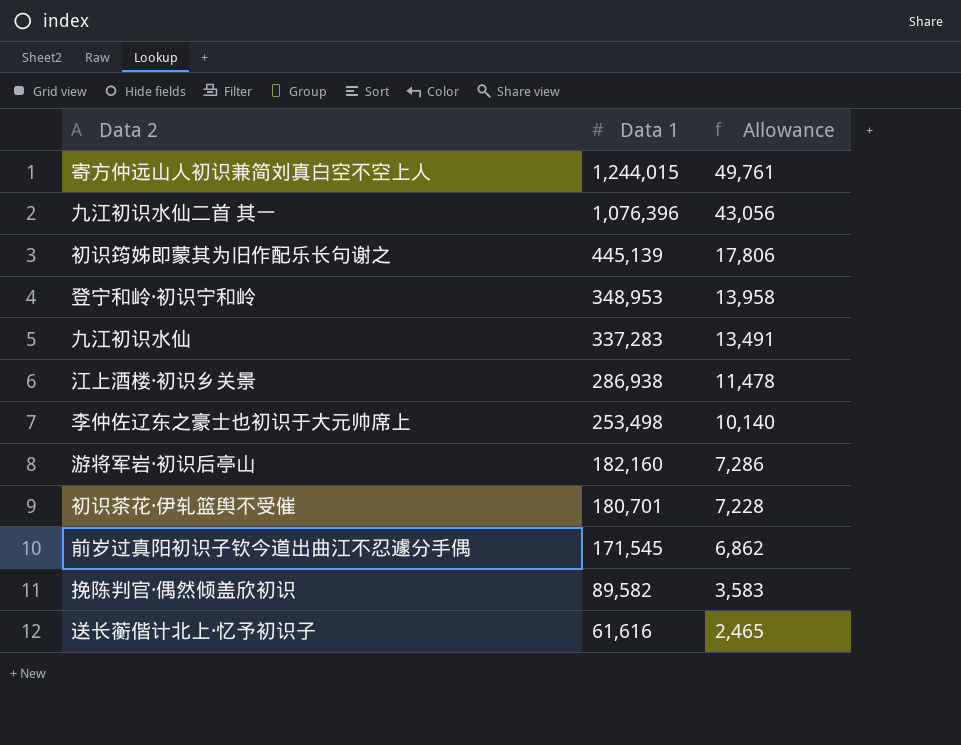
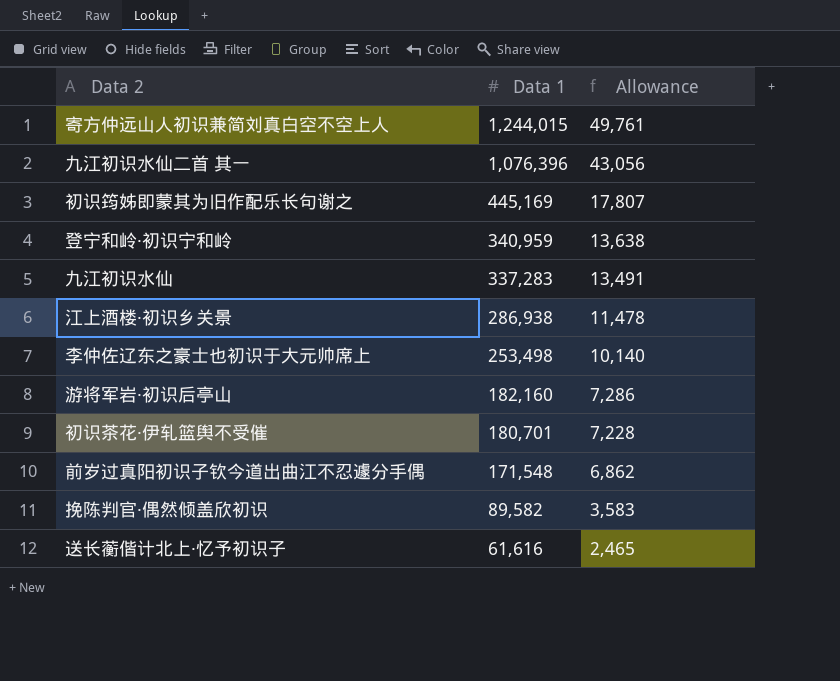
初识筠姊即蒙其为旧作配乐长句谢之 | Data 1: 445,139 -> 445,169
初识筠姊即蒙其为旧作配乐长句谢之 | Allowance: 17,806 -> 17,807
登宁和岭·初识宁和岭 | Data 1: 348,953 -> 340,959
登宁和岭·初识宁和岭 | Allowance: 13,958 -> 13,638
前岁过真阳初识子钦今道出曲江不忍遽分手偶 | Data 1: 171,545 -> 171,548

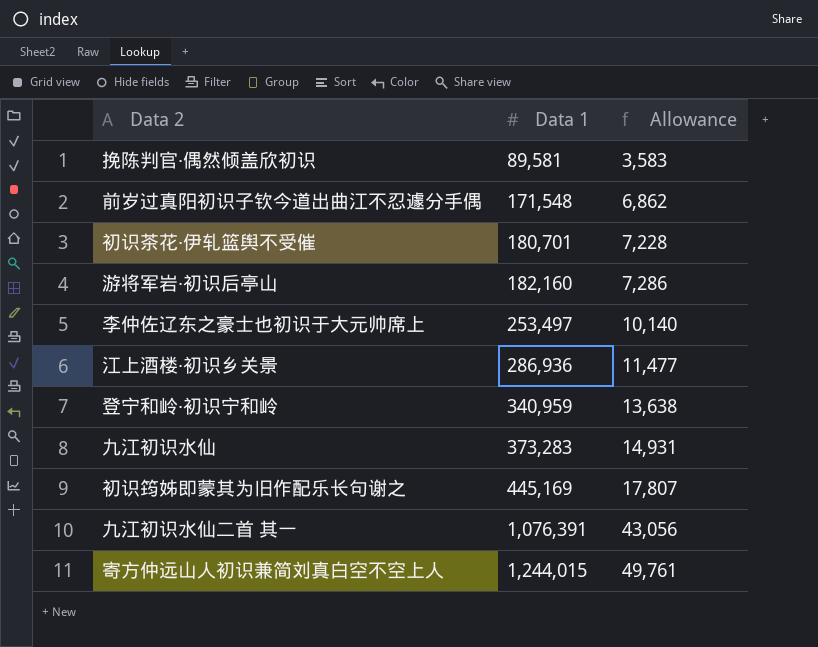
row order: Data 1 descending -> Data 1 ascending
row 送长蘅偕计北上·忆予初识子: 61,616 | 2,465 -> none
挽陈判官·偶然倾盖欣初识 | Data 1: 89,582 -> 89,581
李仲佐辽东之豪士也初识于大元帅席上 | Data 1: 253,498 -> 253,497
江上酒楼·初识乡关景 | Data 1: 286,938 -> 286,936
江上酒楼·初识乡关景 | Allowance: 11,478 -> 11,477
九江初识水仙 | Data 1: 337,283 -> 373,283
九江初识水仙 | Allowance: 13,491 -> 14,931
九江初识水仙二首 其一 | Data 1: 1,076,396 -> 1,076,391

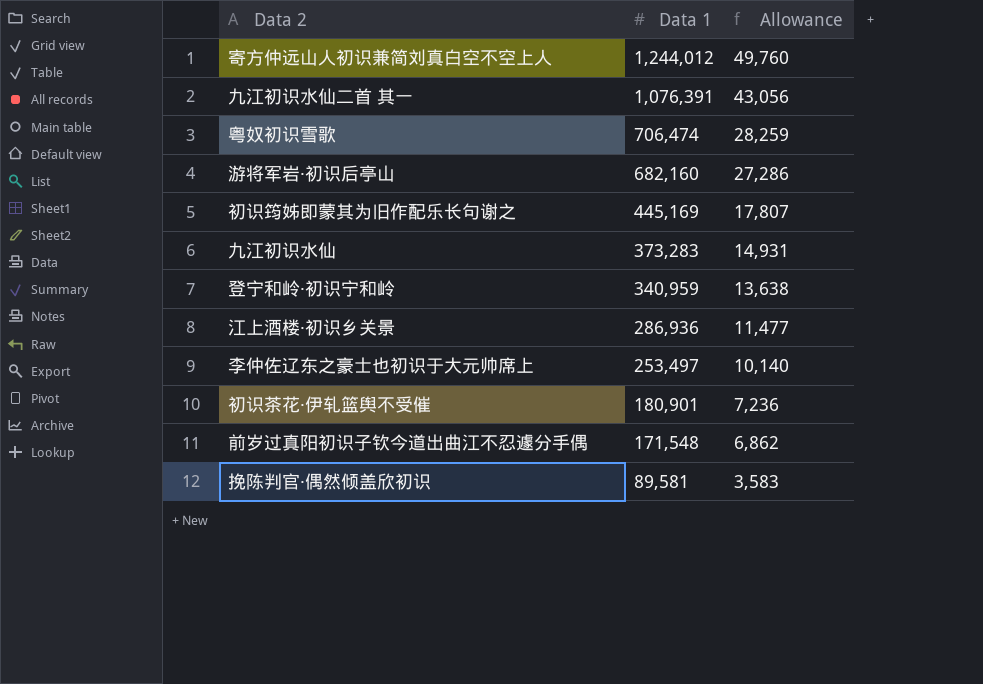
row order: Data 1 ascending -> Data 1 descending
寄方仲远山人初识兼简刘真白空不空上人 | Data 1: 1,244,015 -> 1,244,012
寄方仲远山人初识兼简刘真白空不空上人 | Allowance: 49,761 -> 49,760
row 粤奴初识雪歌: none -> 706,474 | 28,259
游将军岩·初识后亭山 | Data 1: 182,160 -> 682,160
游将军岩·初识后亭山 | Allowance: 7,286 -> 27,286
初识茶花·伊轧篮舆不受催 | Data 1: 180,701 -> 180,901
初识茶花·伊轧篮舆不受催 | Allowance: 7,228 -> 7,236

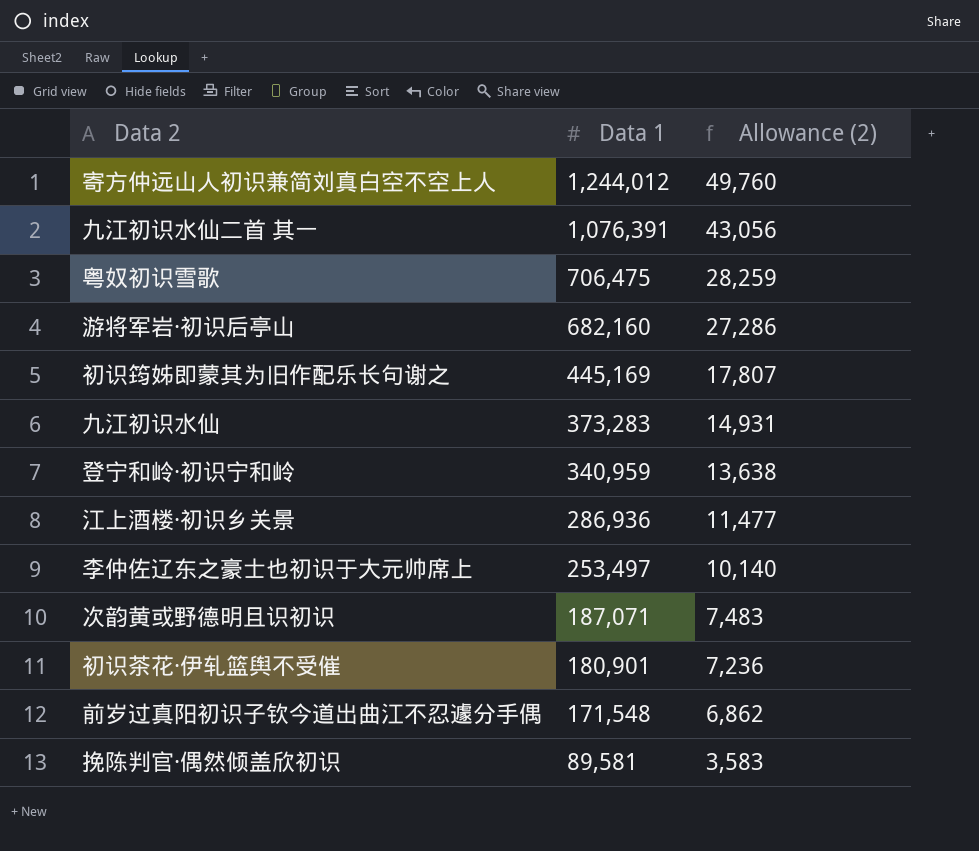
column name: Allowance -> Allowance (2)
粤奴初识雪歌 | Data 1: 706,474 -> 706,475
row 次韵黄或野德明且识初识: none -> 187,071 | 7,483

